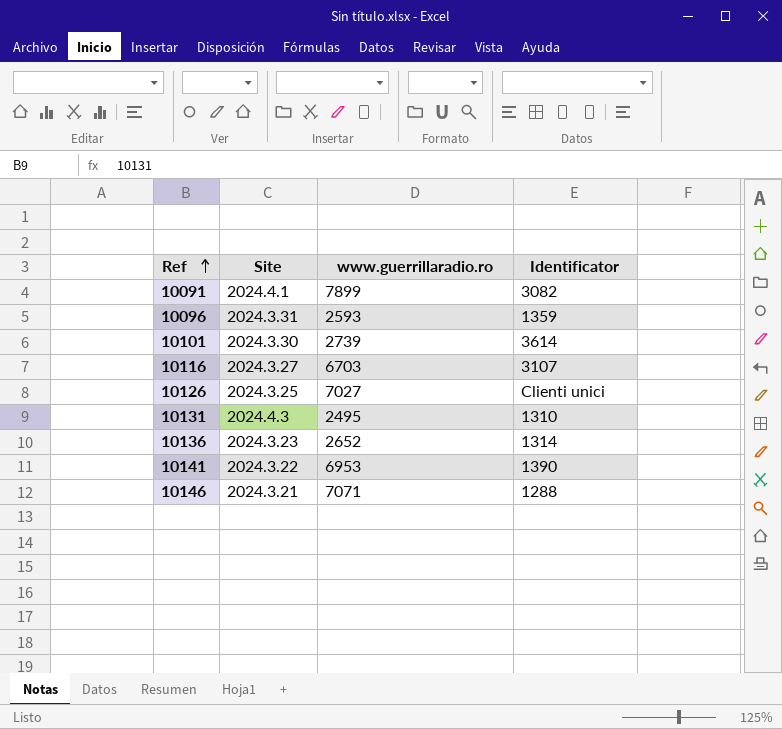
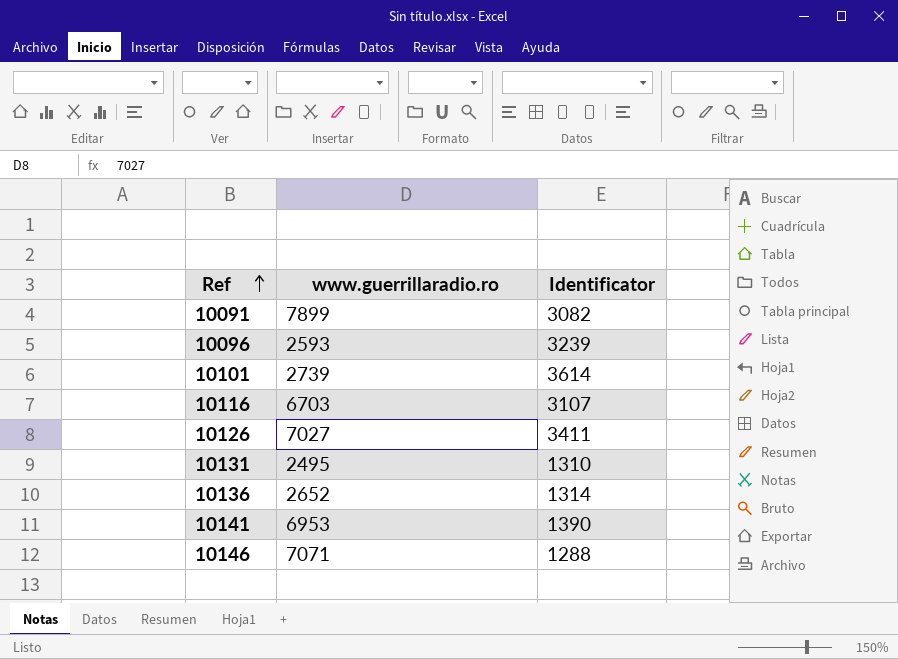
column Site | position: 2 -> none
10096 | Identificator: 1359 -> 3239
10126 | Identificator: Clienti unici -> 3411

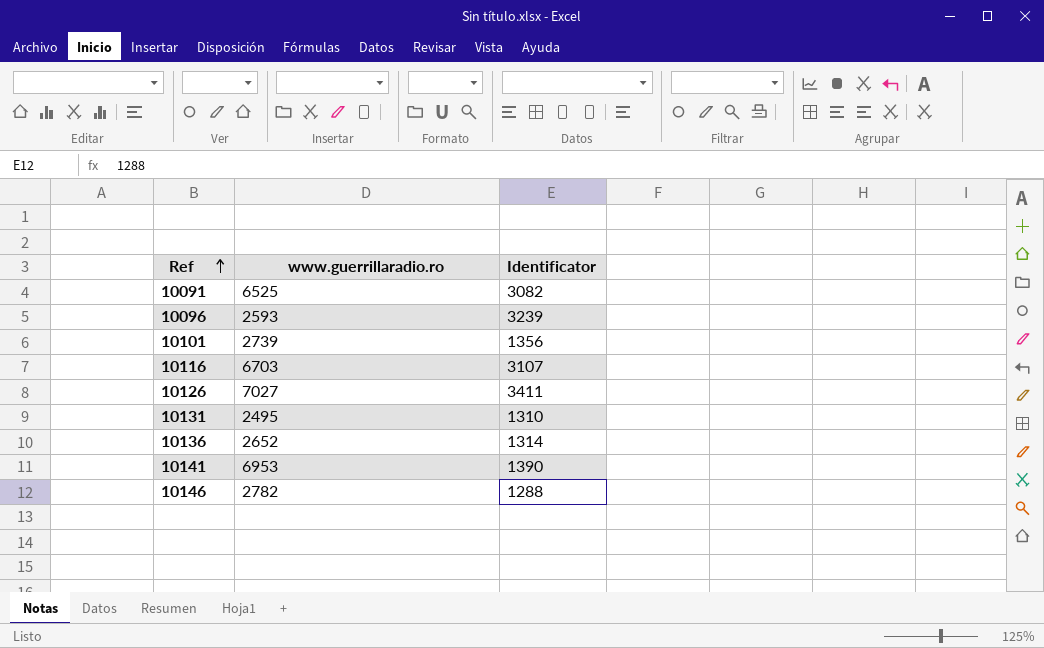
10091 | www.guerrillaradio.ro: 7899 -> 6525
10101 | Identificator: 3614 -> 1356
10146 | www.guerrillaradio.ro: 7071 -> 2782

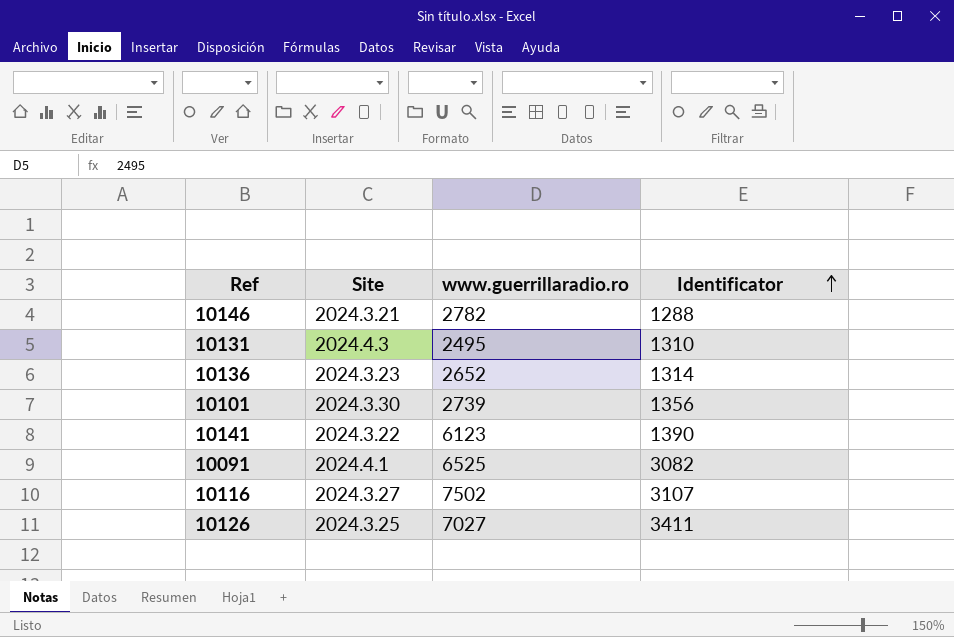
row order: Ref ascending -> Identificator ascending
column Site | position: none -> 2
row 10096: 2593 | 3239 -> none
10141 | www.guerrillaradio.ro: 6953 -> 6123
10116 | www.guerrillaradio.ro: 6703 -> 7502

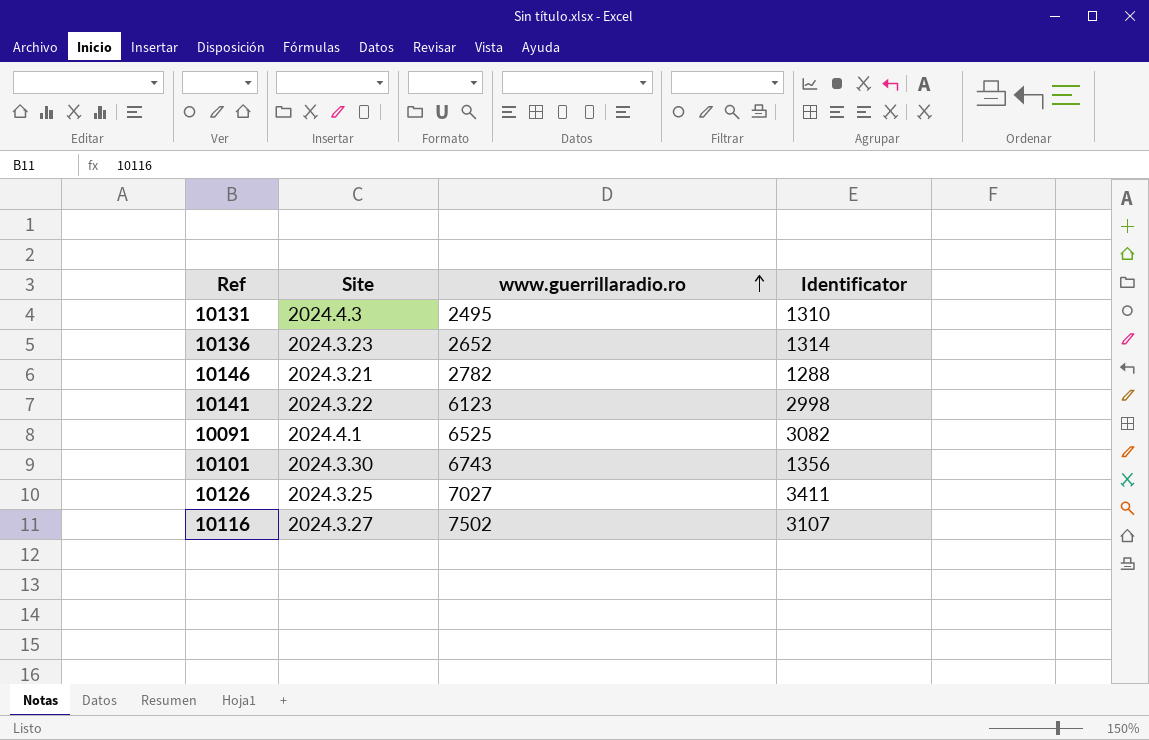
row order: Identificator ascending -> www.guerrillaradio.ro ascending
10141 | Identificator: 1390 -> 2998
10101 | www.guerrillaradio.ro: 2739 -> 6743

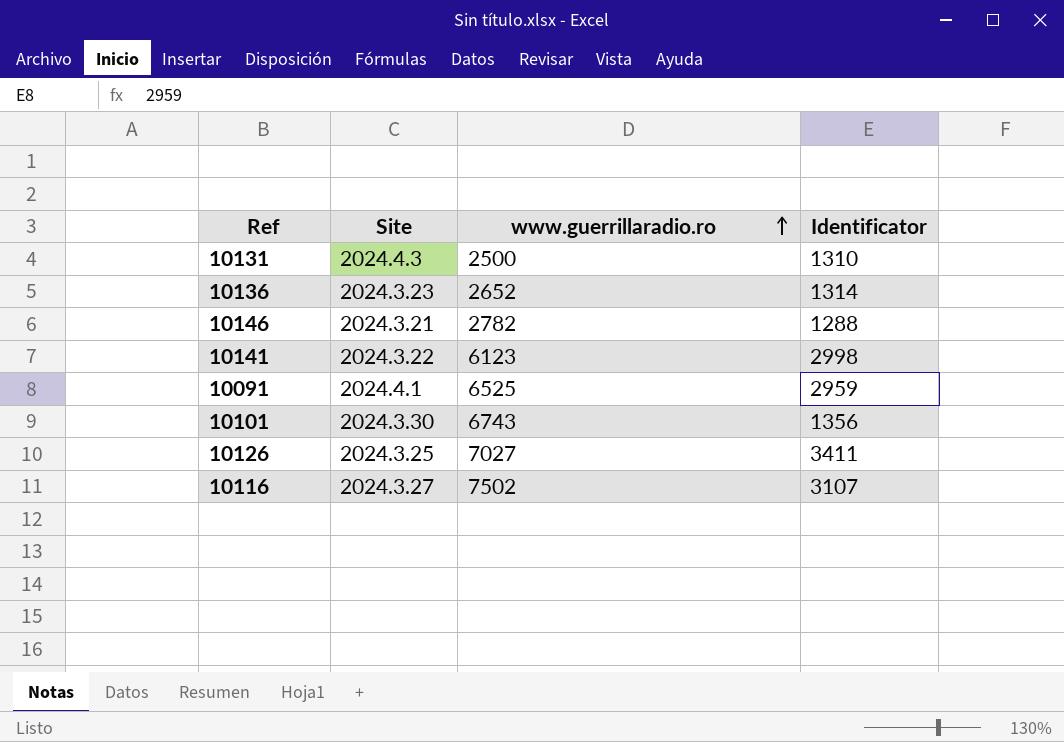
10131 | www.guerrillaradio.ro: 2495 -> 2500
10091 | Identificator: 3082 -> 2959

